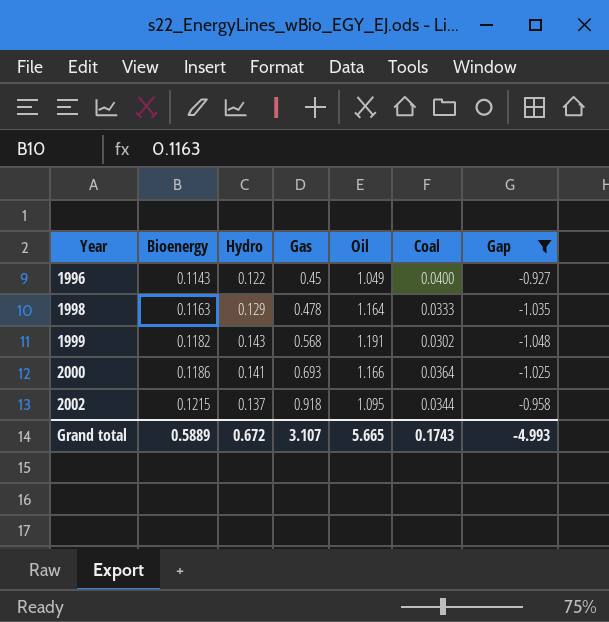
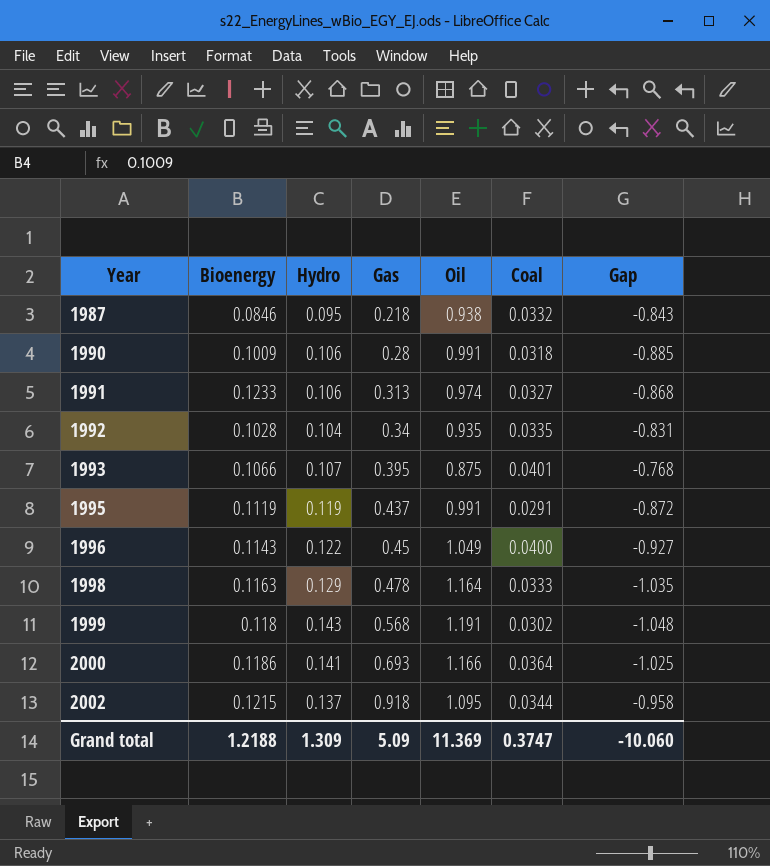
filter: Gap <= -0.927 -> none
1999 | Bioenergy: 0.1182 -> 0.118
Grand total | Bioenergy: 0.5889 -> 1.2188
Grand total | Hydro: 0.672 -> 1.309
Grand total | Gas: 3.107 -> 5.09
Grand total | Oil: 5.665 -> 11.369
Grand total | Coal: 0.1743 -> 0.3747
Grand total | Gap: -4.993 -> -10.060

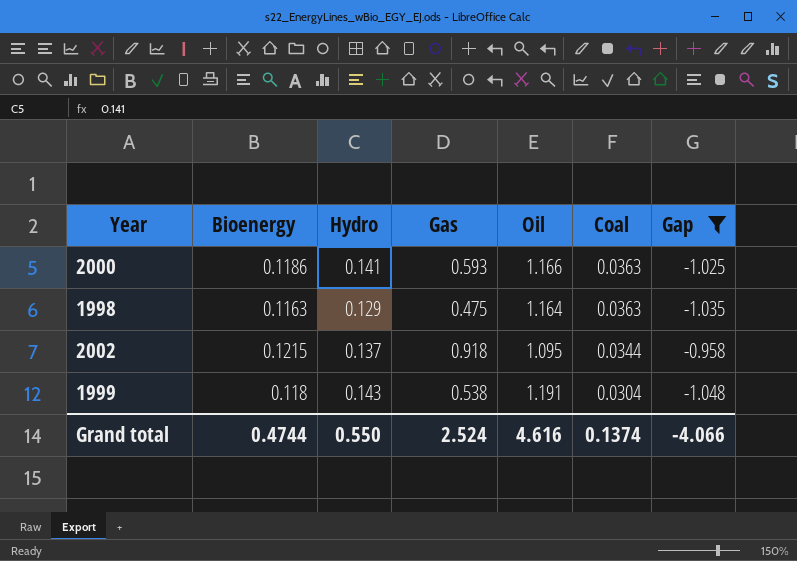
filter: none -> Gap <= -0.958
row order: Year ascending -> Coal descending
2000 | Gas: 0.693 -> 0.593
2000 | Coal: 0.0364 -> 0.0363
1998 | Gas: 0.478 -> 0.475
1998 | Coal: 0.0333 -> 0.0363
1999 | Gas: 0.568 -> 0.538
1999 | Coal: 0.0302 -> 0.0304
Grand total | Bioenergy: 1.2188 -> 0.4744
Grand total | Hydro: 1.309 -> 0.550
Grand total | Gas: 5.09 -> 2.524
Grand total | Oil: 11.369 -> 4.616
Grand total | Coal: 0.3747 -> 0.1374
Grand total | Gap: -10.060 -> -4.066

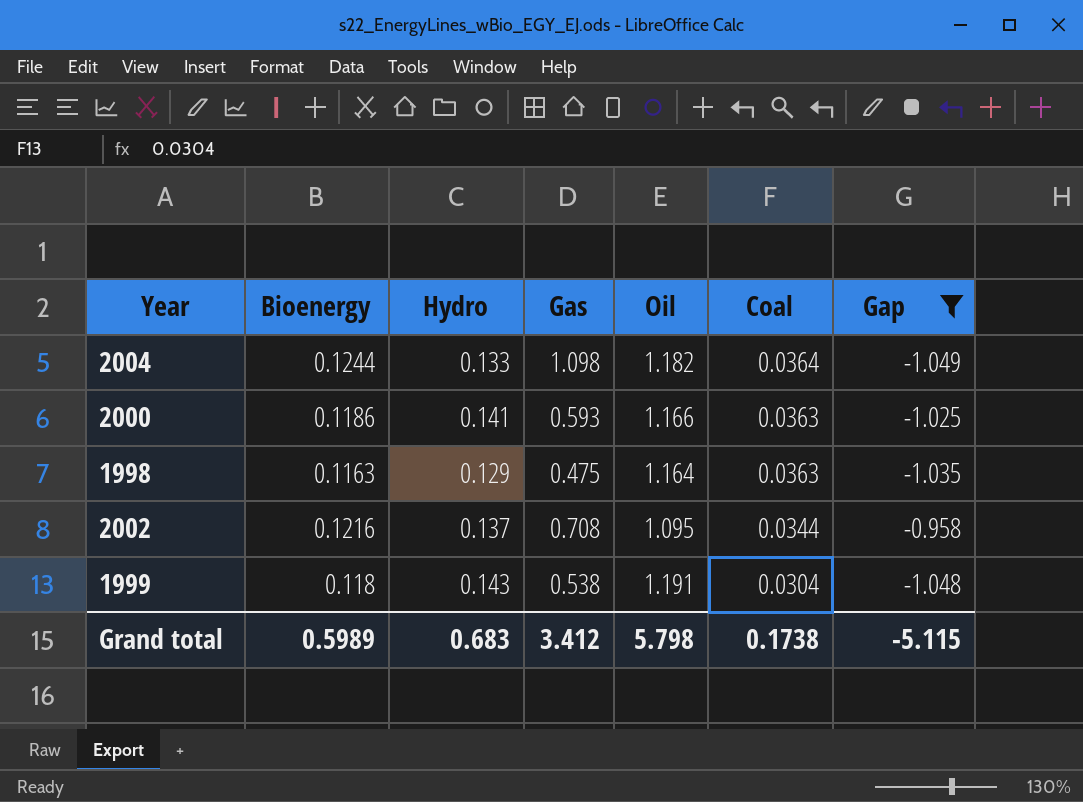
row 2004: none -> 0.1244 | 0.133 | 1.098 | 1.182 | 0.0364 | -1.049
2002 | Bioenergy: 0.1215 -> 0.1216
2002 | Gas: 0.918 -> 0.708
Grand total | Bioenergy: 0.4744 -> 0.5989
Grand total | Hydro: 0.550 -> 0.683
Grand total | Gas: 2.524 -> 3.412
Grand total | Oil: 4.616 -> 5.798
Grand total | Coal: 0.1374 -> 0.1738
Grand total | Gap: -4.066 -> -5.115

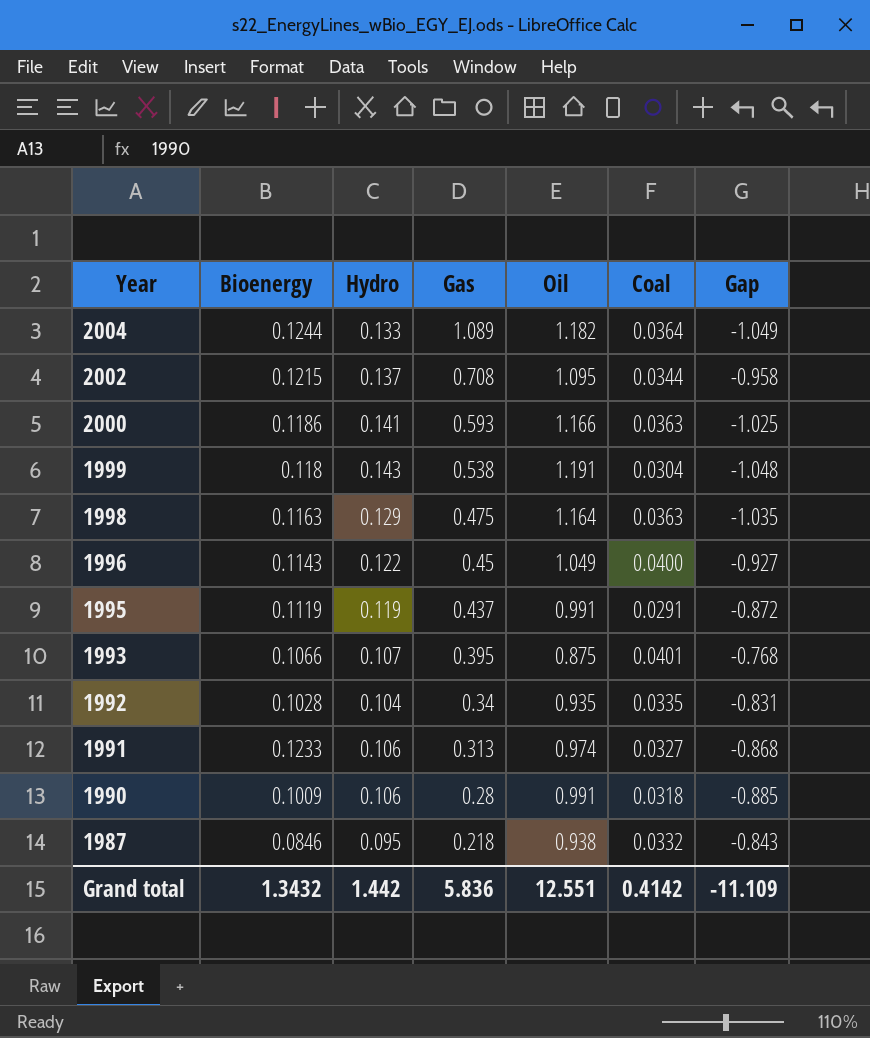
filter: Gap <= -0.958 -> none
row order: Coal descending -> Year descending
2004 | Gas: 1.098 -> 1.089
2002 | Bioenergy: 0.1216 -> 0.1215
Grand total | Bioenergy: 0.5989 -> 1.3432
Grand total | Hydro: 0.683 -> 1.442
Grand total | Gas: 3.412 -> 5.836
Grand total | Oil: 5.798 -> 12.551
Grand total | Coal: 0.1738 -> 0.4142
Grand total | Gap: -5.115 -> -11.109

